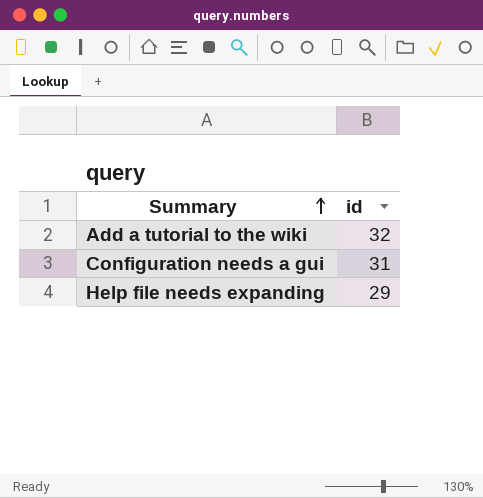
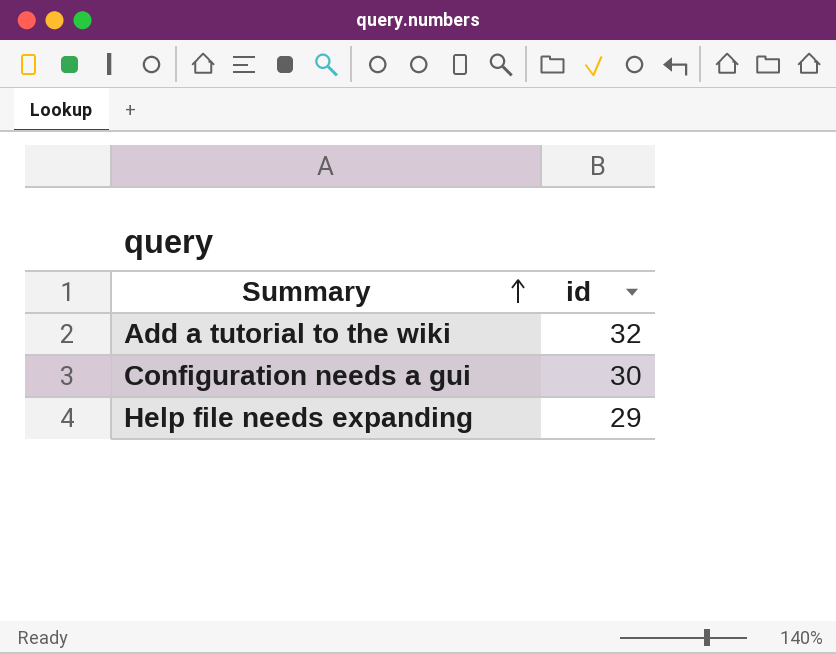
Configuration needs a gui | id: 31 -> 30

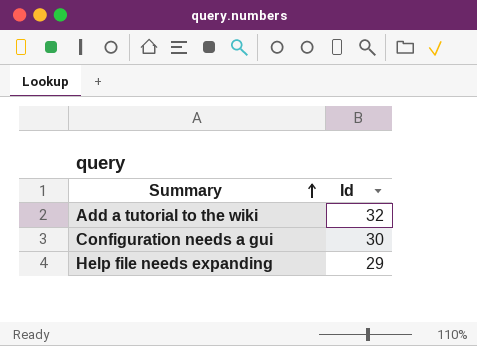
column name: id -> Id

